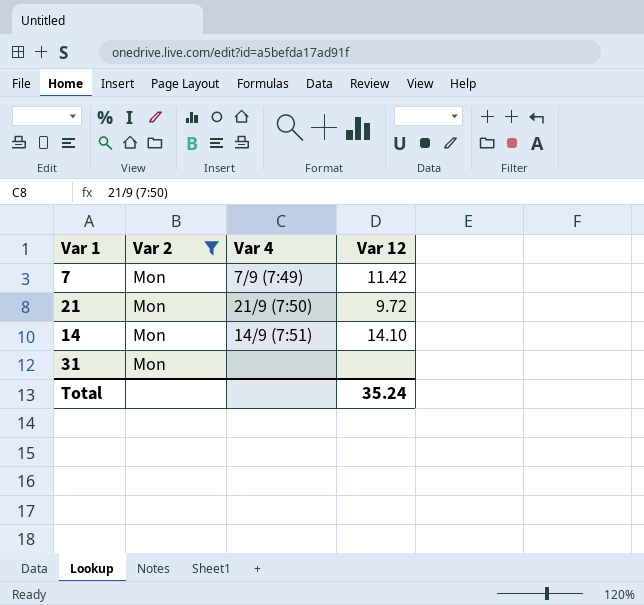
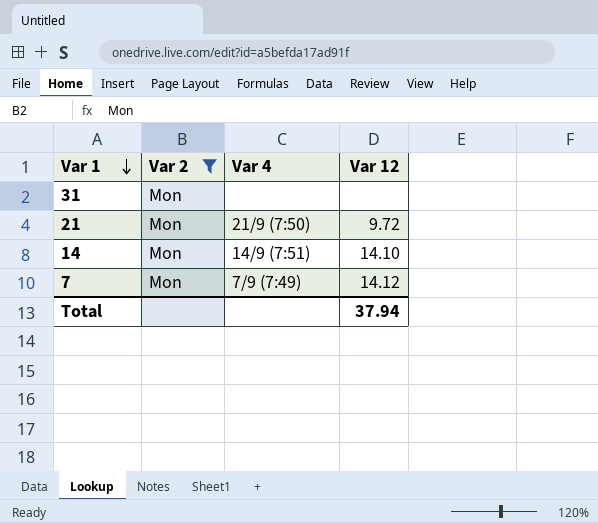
row order: none -> Var 1 descending
7 | Var 12: 11.42 -> 14.12
Total | Var 12: 35.24 -> 37.94

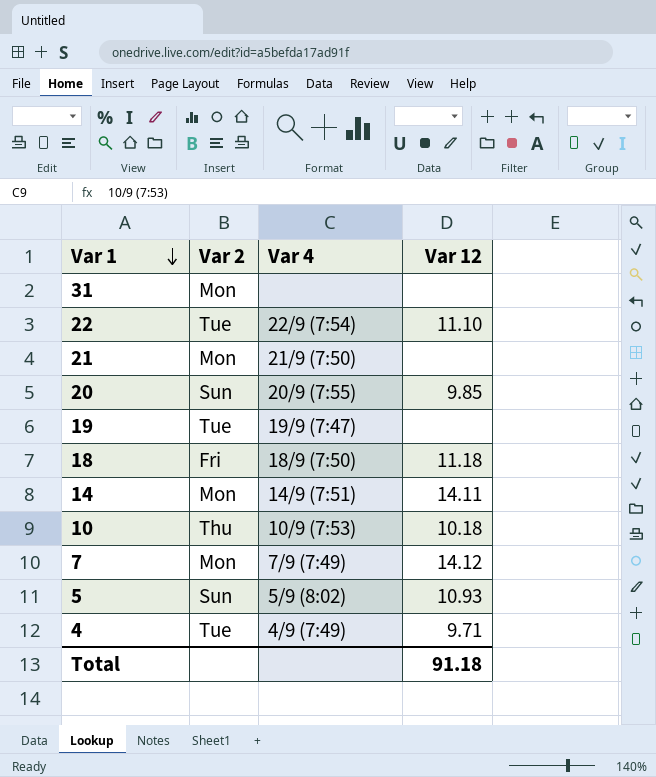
filter: Var 2 = Mon -> none
21 | Var 12: 9.72 -> none
14 | Var 12: 14.10 -> 14.11
Total | Var 12: 37.94 -> 91.18

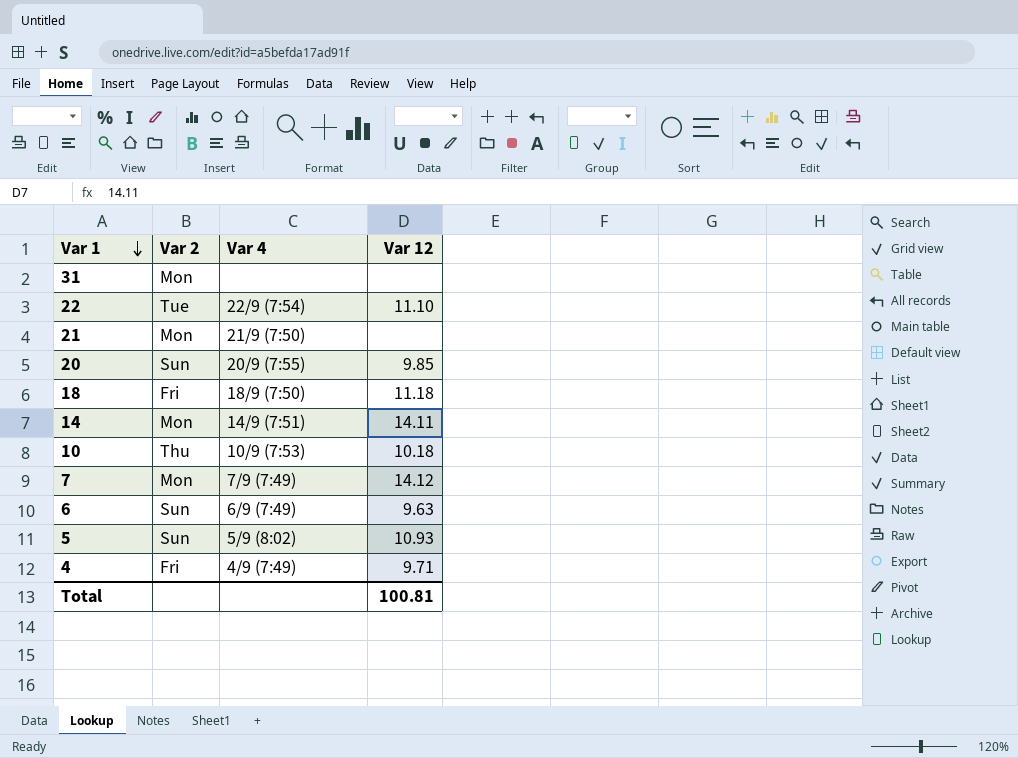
row 19: Tue | 19/9 (7:47) | none -> none
row 6: none -> Sun | 6/9 (7:49) | 9.63
4 | Var 2: Tue -> Fri
Total | Var 12: 91.18 -> 100.81

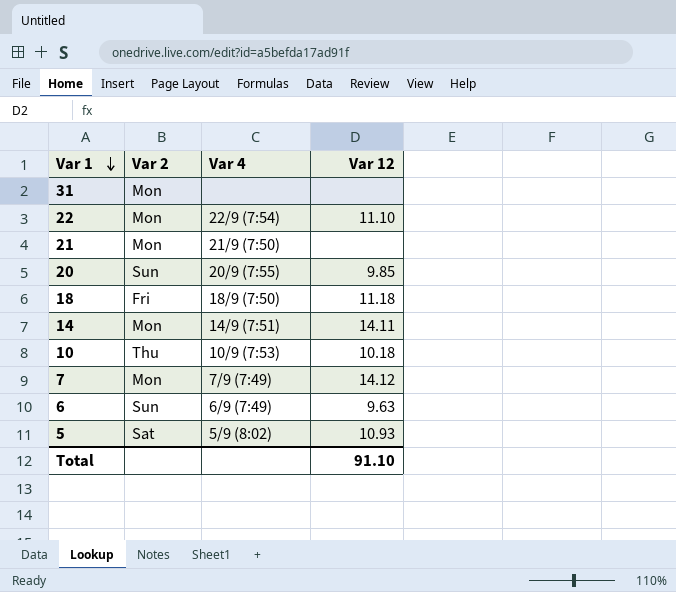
row 4: Fri | 4/9 (7:49) | 9.71 -> none
22 | Var 2: Tue -> Mon
5 | Var 2: Sun -> Sat
Total | Var 12: 100.81 -> 91.10

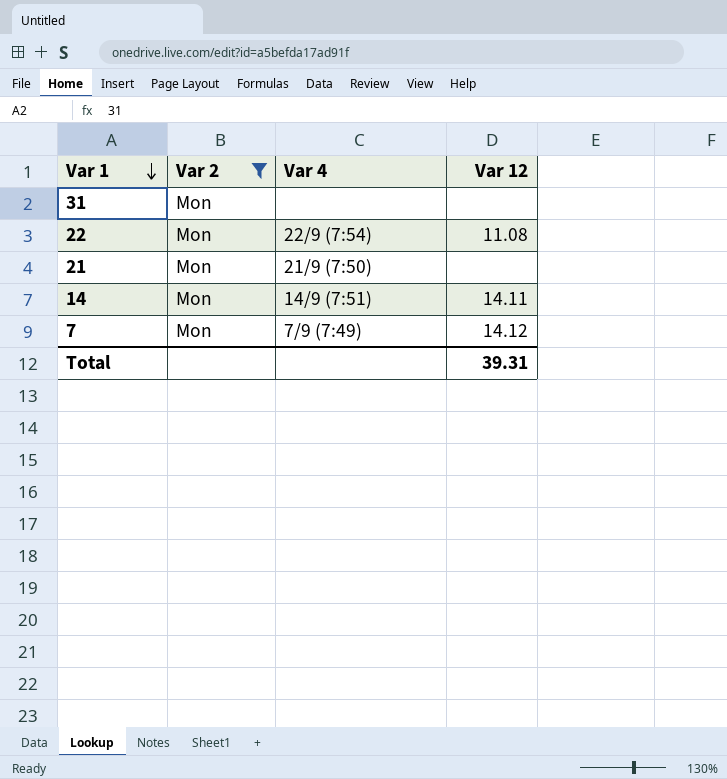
filter: none -> Var 2 = Mon
22 | Var 12: 11.10 -> 11.08
Total | Var 12: 91.10 -> 39.31

